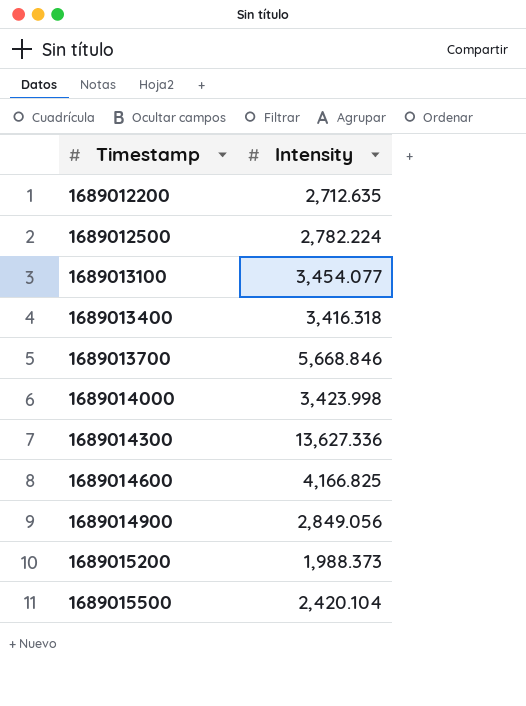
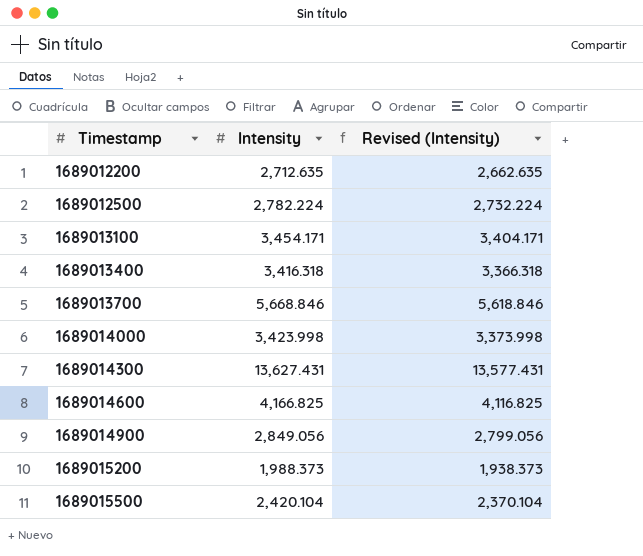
column Revised (Intensity) | formula: none -> [Intensity] - 50
1689013100 | Intensity: 3,454.077 -> 3,454.171
1689014300 | Intensity: 13,627.336 -> 13,627.431

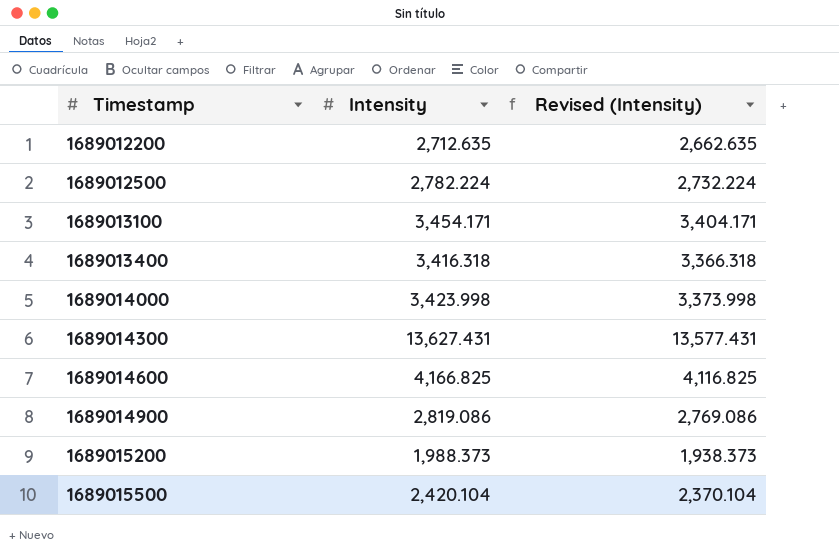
row 1689013700: 5,668.846 | 5,618.846 -> none
1689014900 | Intensity: 2,849.056 -> 2,819.086
1689014900 | Revised (Intensity): 2,799.056 -> 2,769.086

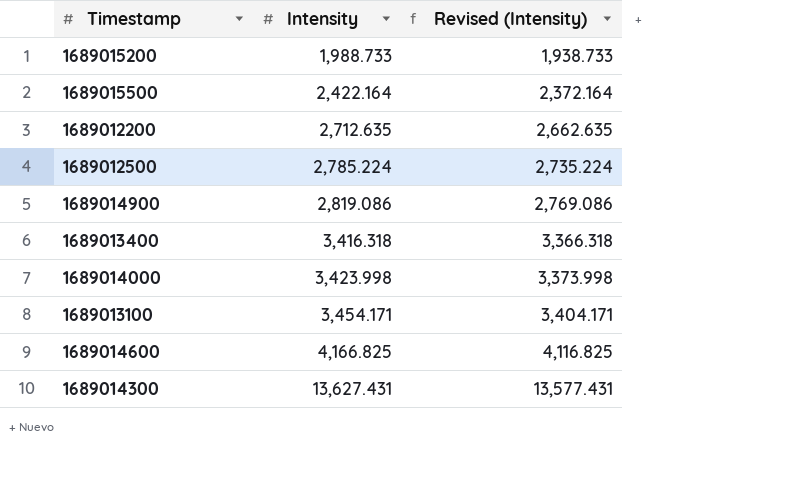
row order: Timestamp ascending -> Intensity ascending
1689015200 | Intensity: 1,988.373 -> 1,988.733
1689015200 | Revised (Intensity): 1,938.373 -> 1,938.733
1689015500 | Intensity: 2,420.104 -> 2,422.164
1689015500 | Revised (Intensity): 2,370.104 -> 2,372.164
1689012500 | Intensity: 2,782.224 -> 2,785.224
1689012500 | Revised (Intensity): 2,732.224 -> 2,735.224

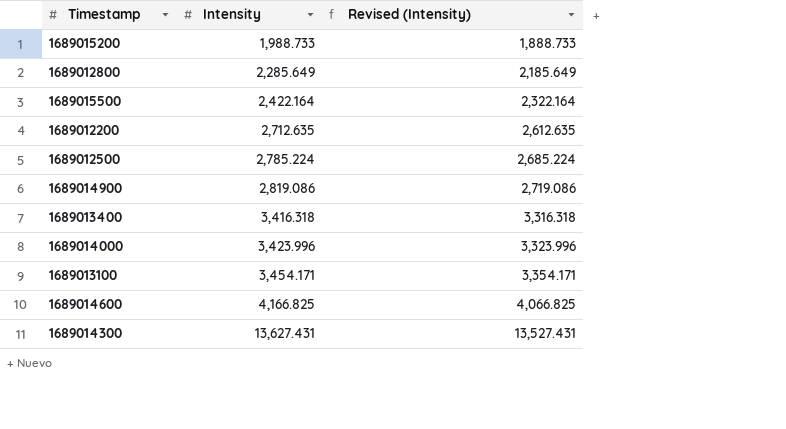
column Revised (Intensity) | formula: [Intensity] - 50 -> [Intensity] - 100
row 1689012800: none -> 2,285.649 | 2,185.649
1689014000 | Intensity: 3,423.998 -> 3,423.996

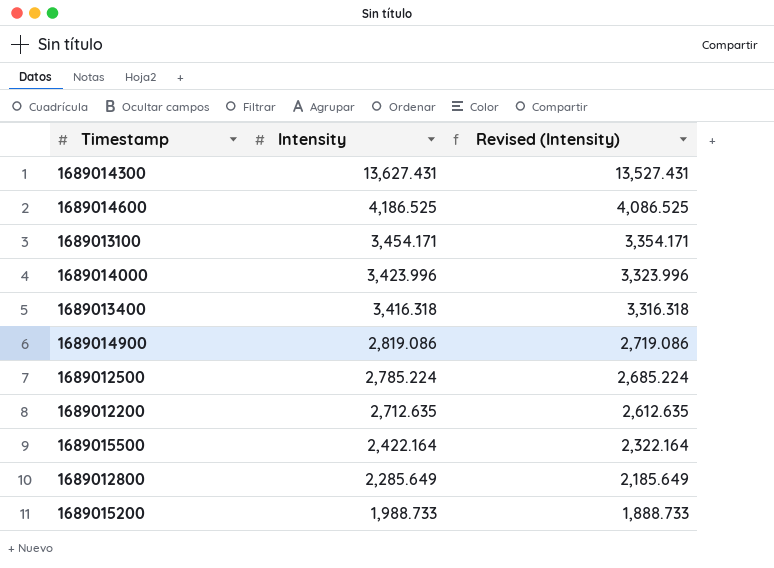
row order: Intensity ascending -> Intensity descending
1689014600 | Intensity: 4,166.825 -> 4,186.525
1689014600 | Revised (Intensity): 4,066.825 -> 4,086.525

